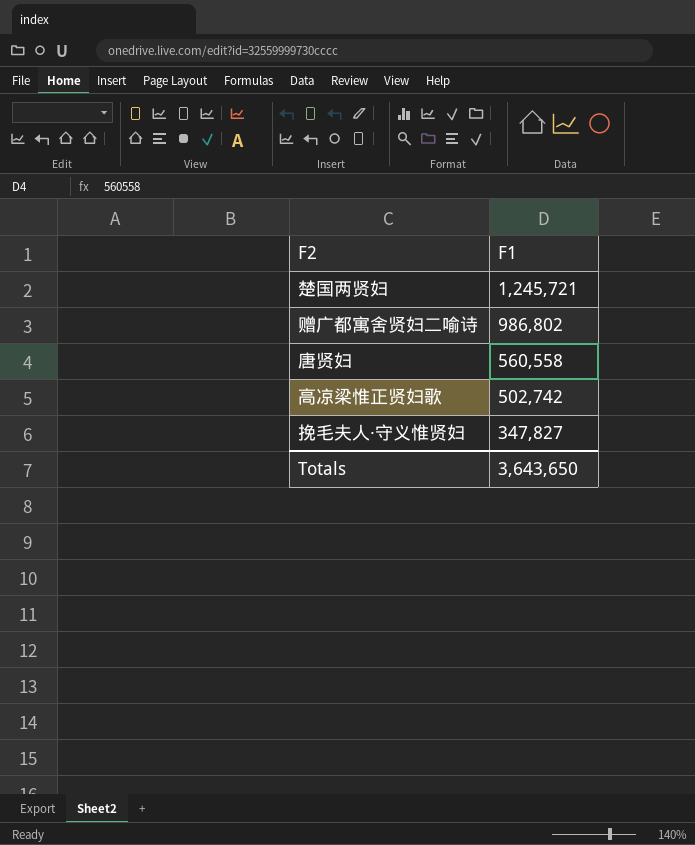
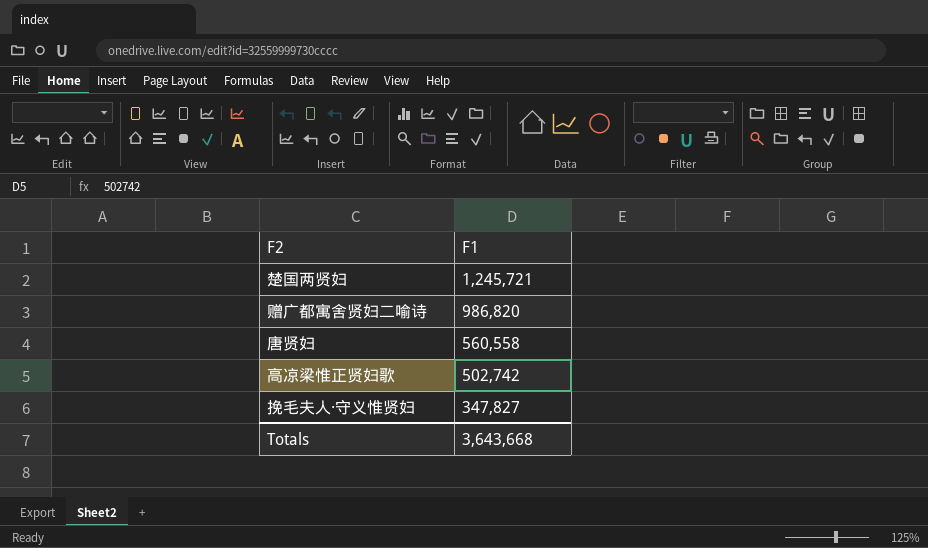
赠广都寓舍贤妇二喻诗 | F1: 986,802 -> 986,820
Totals | F1: 3,643,650 -> 3,643,668

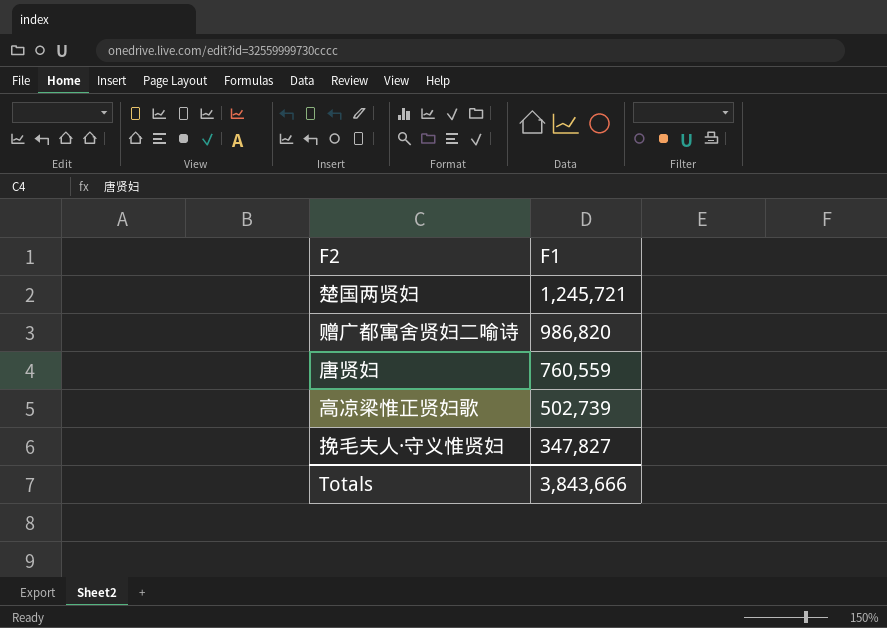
唐贤妇 | F1: 560,558 -> 760,559
高凉梁惟正贤妇歌 | F1: 502,742 -> 502,739
Totals | F1: 3,643,668 -> 3,843,666

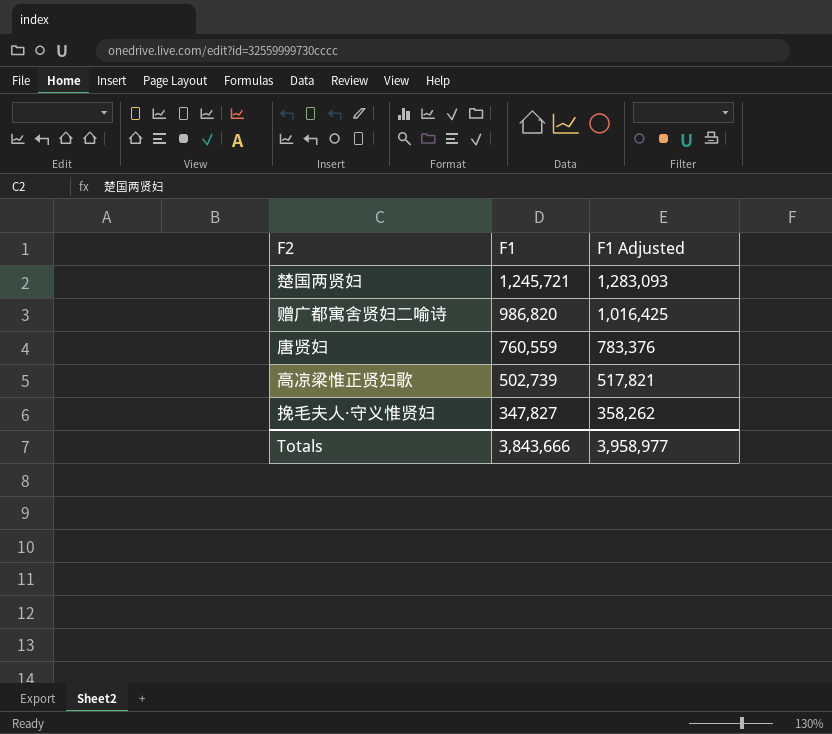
column F1 Adjusted | formula: none -> [F1] * 1.03

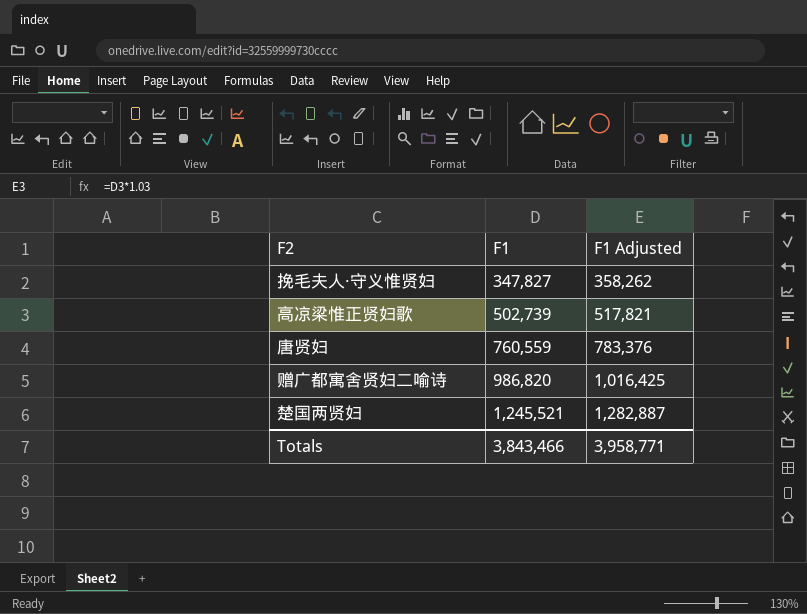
row order: F1 descending -> F1 ascending
楚国两贤妇 | F1: 1,245,721 -> 1,245,521
楚国两贤妇 | F1 Adjusted: 1,283,093 -> 1,282,887
Totals | F1: 3,843,666 -> 3,843,466
Totals | F1 Adjusted: 3,958,977 -> 3,958,771

